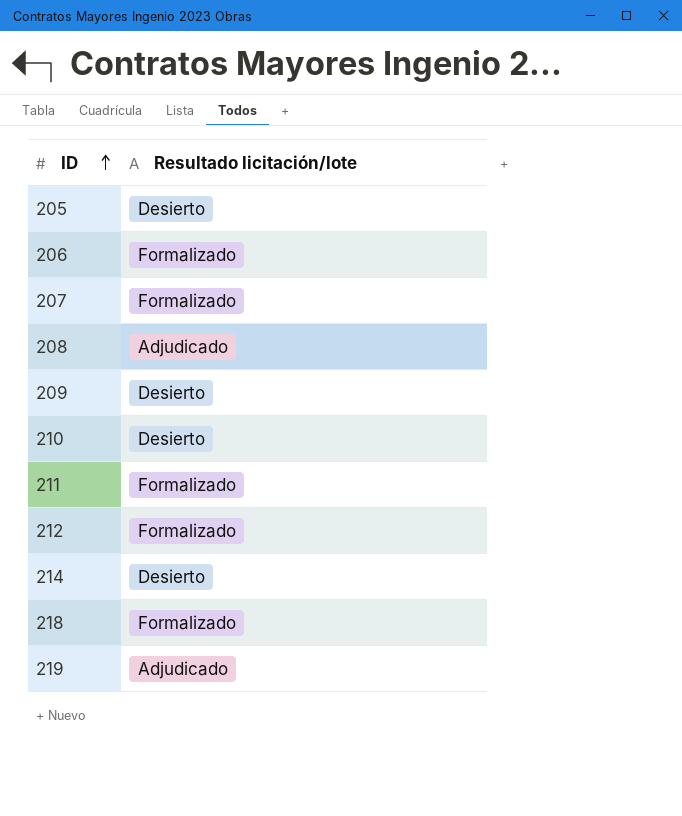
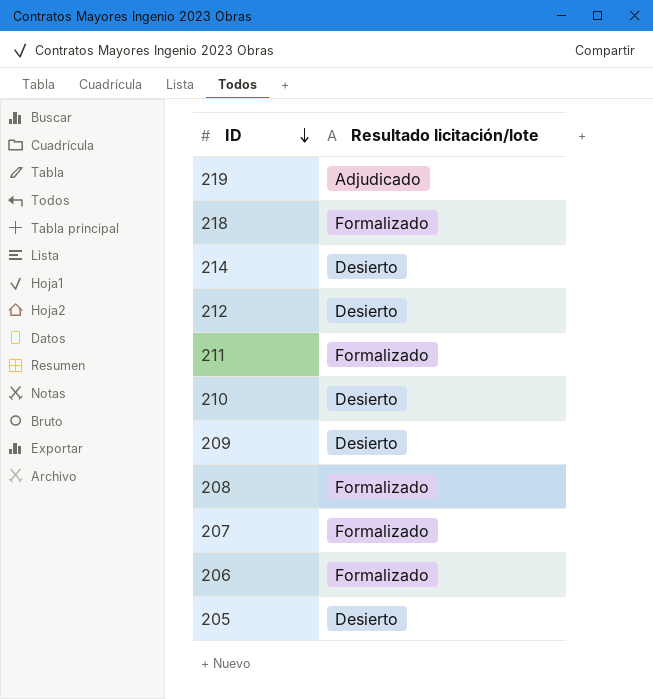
row order: ID ascending -> ID descending
212 | Resultado licitación/lote: Formalizado -> Desierto
208 | Resultado licitación/lote: Adjudicado -> Formalizado

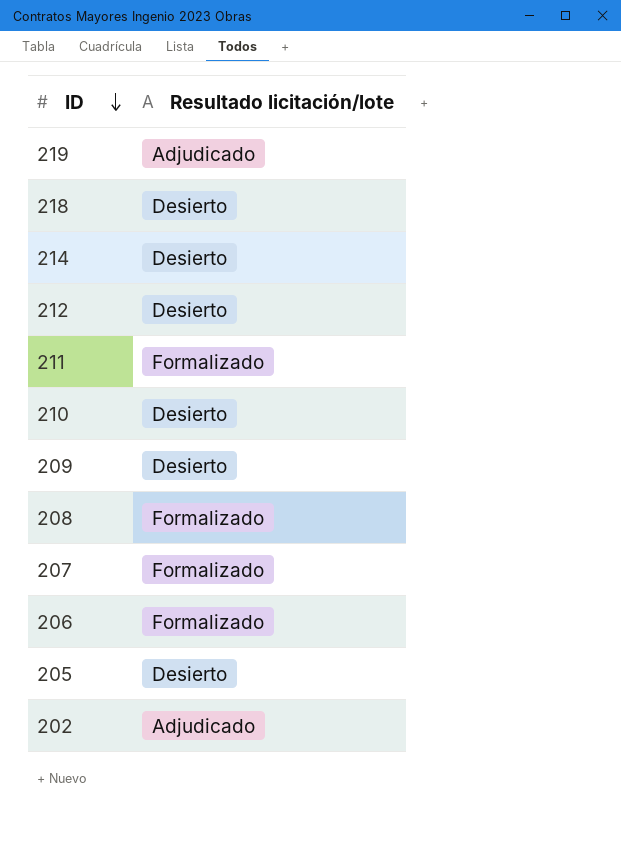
218 | Resultado licitación/lote: Formalizado -> Desierto
row 202: none -> Adjudicado

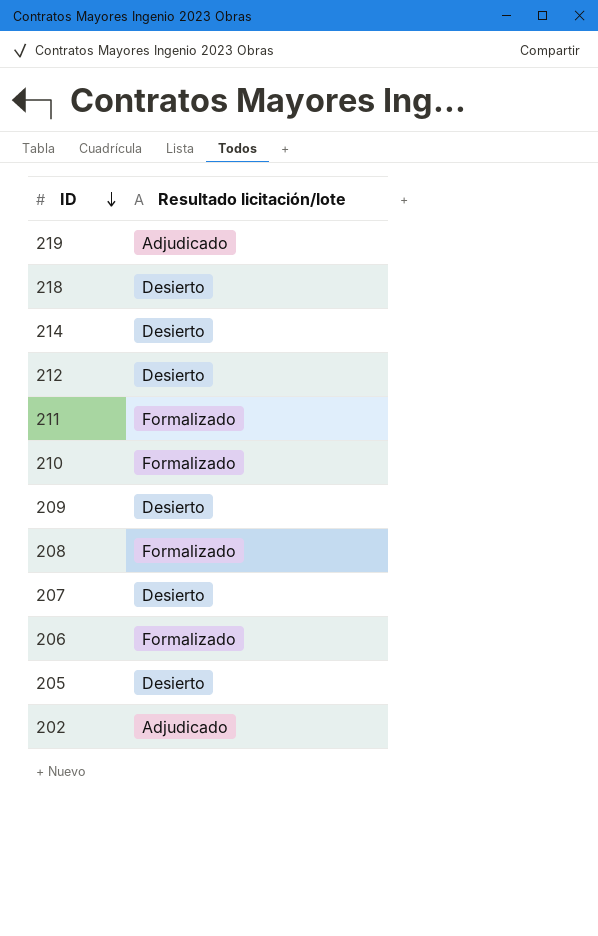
210 | Resultado licitación/lote: Desierto -> Formalizado
207 | Resultado licitación/lote: Formalizado -> Desierto

